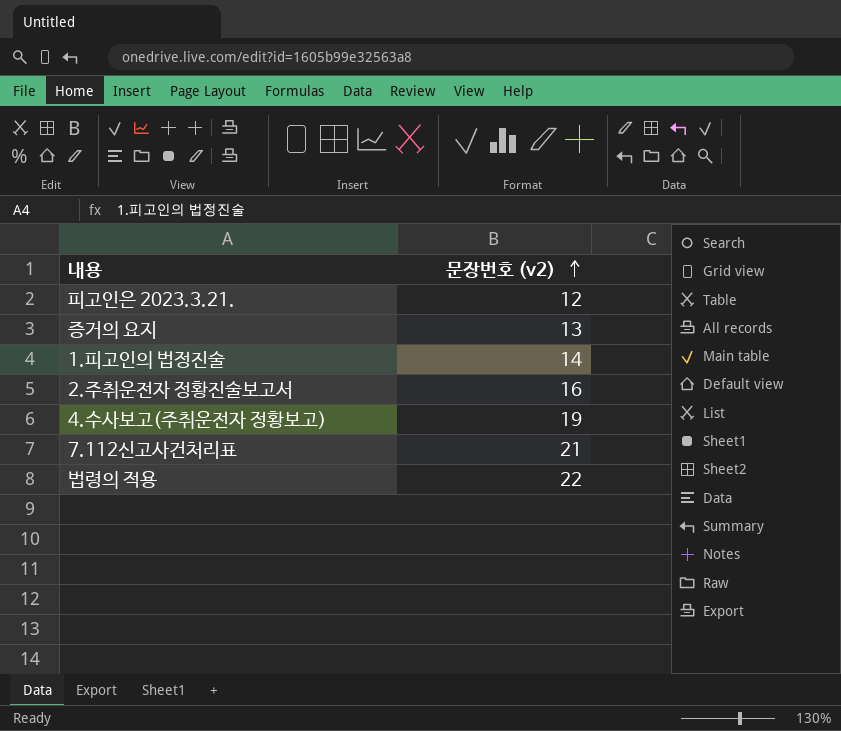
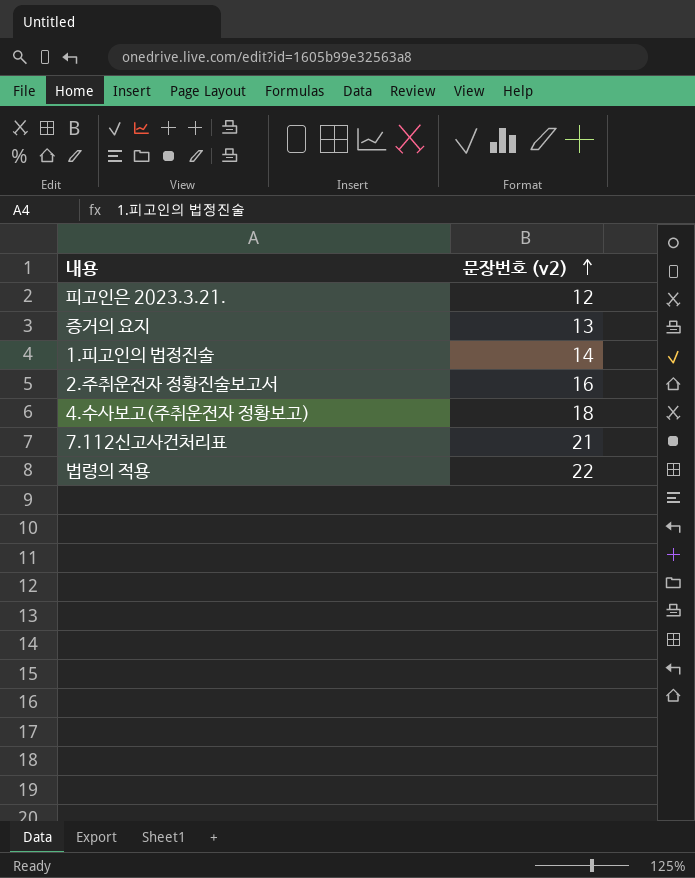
4.수사보고(주취운전자 정황보고) | 문장번호 (v2): 19 -> 18

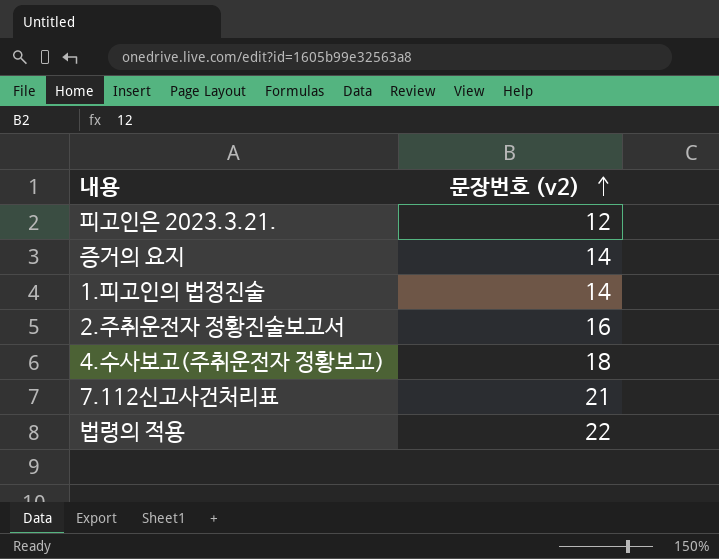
증거의 요지 | 문장번호 (v2): 13 -> 14

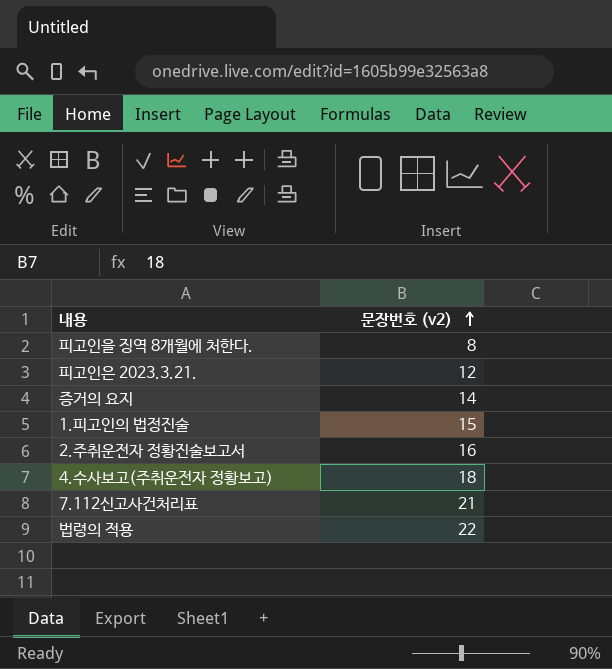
row 피고인을 징역 8개월에 처한다.: none -> 8
1.피고인의 법정진술 | 문장번호 (v2): 14 -> 15

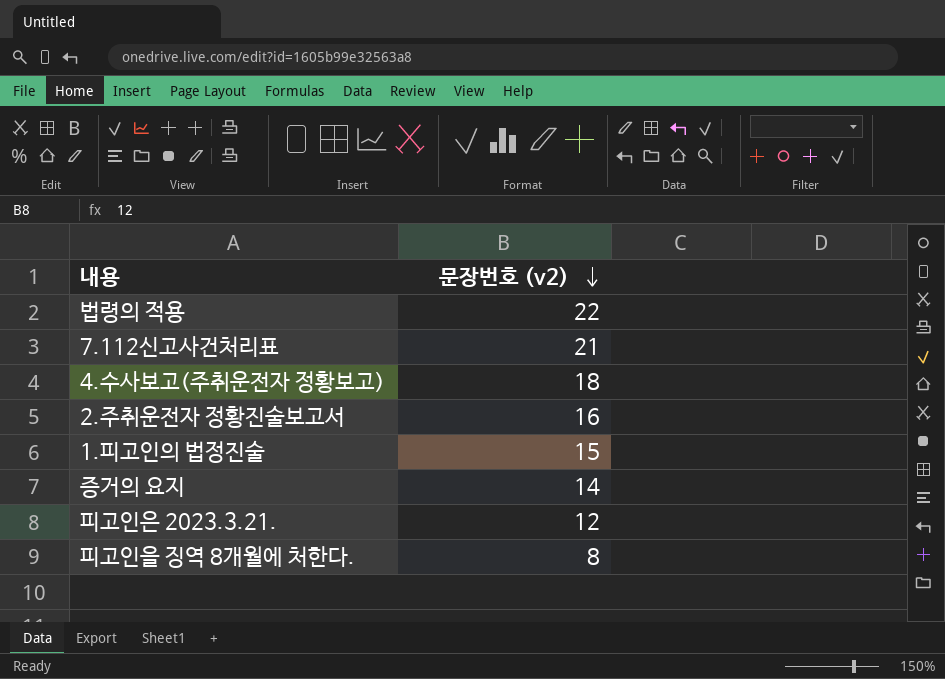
row order: 문장번호 (v2) ascending -> 문장번호 (v2) descending

